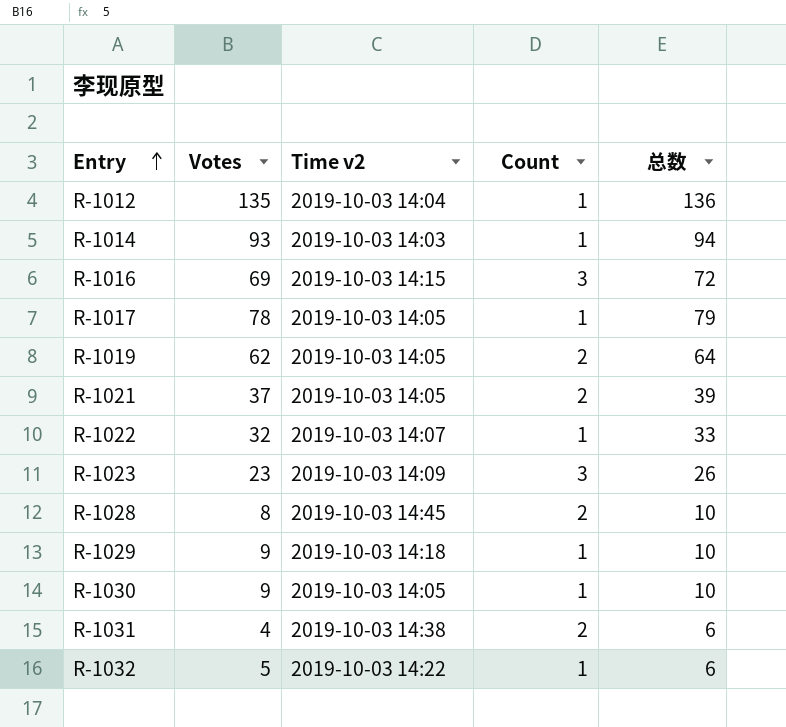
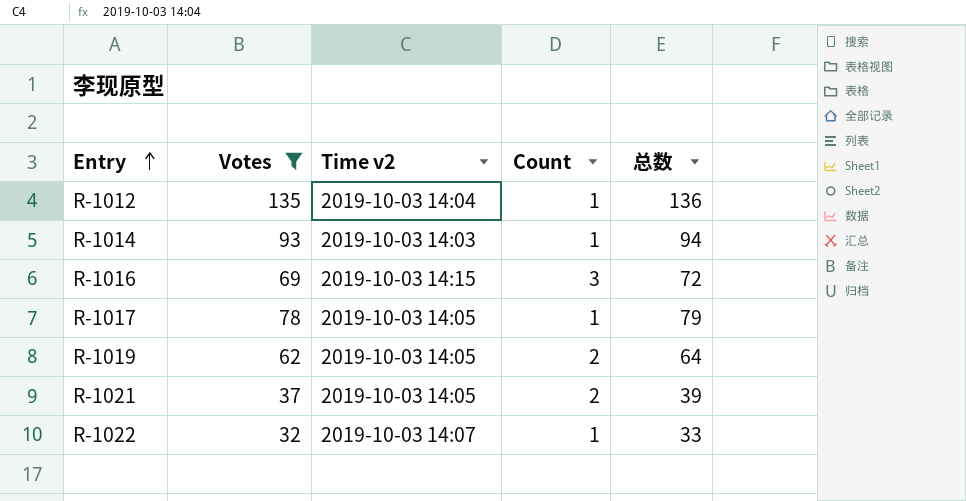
filter: none -> Votes >= 32

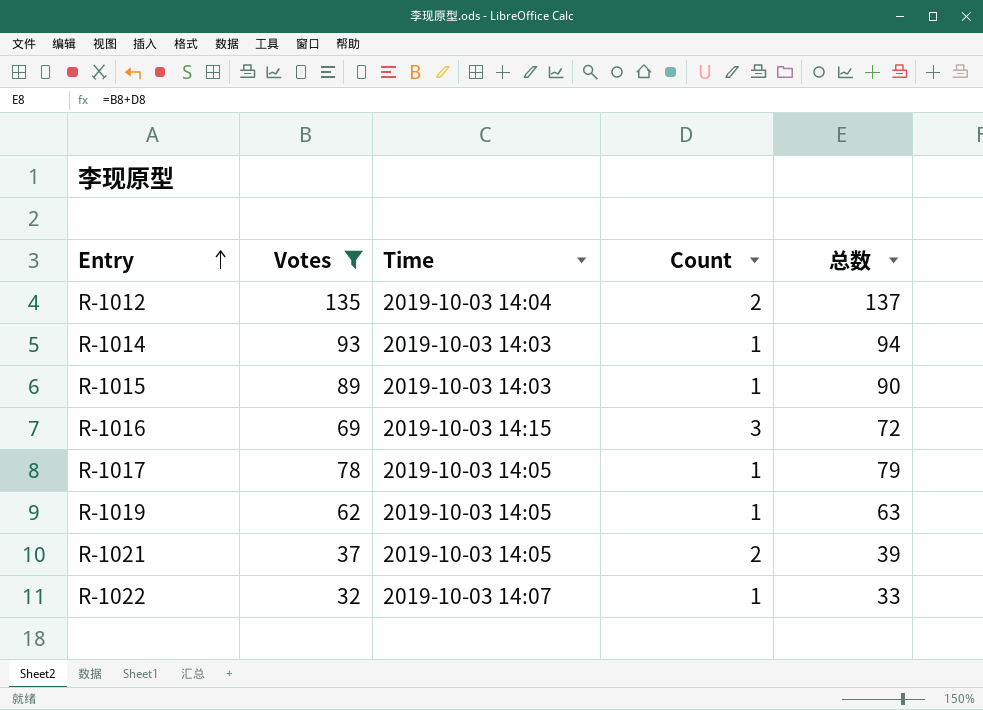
column name: Time v2 -> Time
R-1012 | Count: 1 -> 2
R-1012 | 总数: 136 -> 137
row R-1015: none -> 89 | 2019-10-03 14:03 | 1 | 90
R-1019 | Count: 2 -> 1
R-1019 | 总数: 64 -> 63

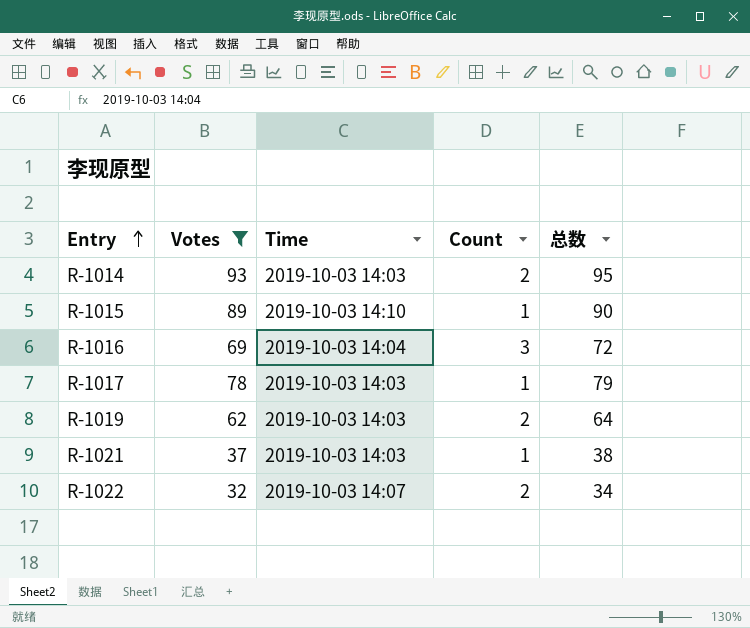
row R-1012: 135 | 2019-10-03 14:04 | 2 | 137 -> none
R-1014 | Count: 1 -> 2
R-1014 | 总数: 94 -> 95
R-1015 | Time: 2019-10-03 14:03 -> 2019-10-03 14:10
R-1016 | Time: 2019-10-03 14:15 -> 2019-10-03 14:04
R-1017 | Time: 2019-10-03 14:05 -> 2019-10-03 14:03
R-1019 | Time: 2019-10-03 14:05 -> 2019-10-03 14:03
R-1019 | Count: 1 -> 2
R-1019 | 总数: 63 -> 64
R-1021 | Time: 2019-10-03 14:05 -> 2019-10-03 14:03
R-1021 | Count: 2 -> 1
R-1021 | 总数: 39 -> 38
R-1022 | Count: 1 -> 2
R-1022 | 总数: 33 -> 34

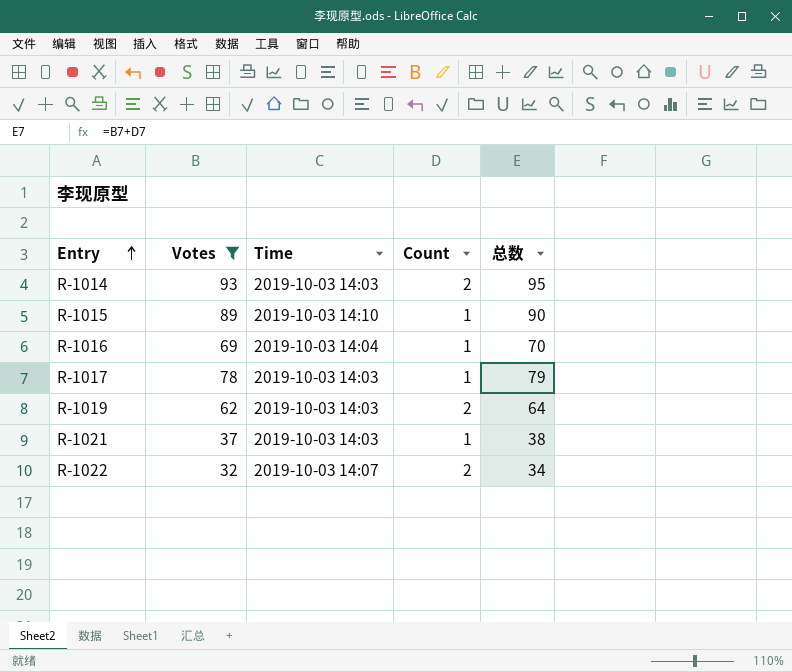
R-1016 | Count: 3 -> 1
R-1016 | 总数: 72 -> 70

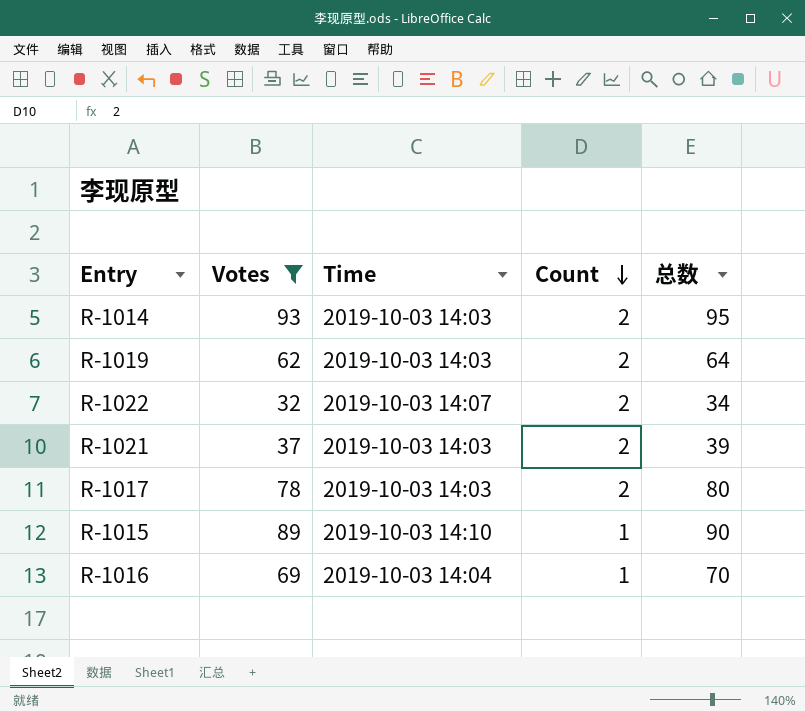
row order: Entry ascending -> Count descending
R-1021 | Count: 1 -> 2
R-1021 | 总数: 38 -> 39
R-1017 | Count: 1 -> 2
R-1017 | 总数: 79 -> 80

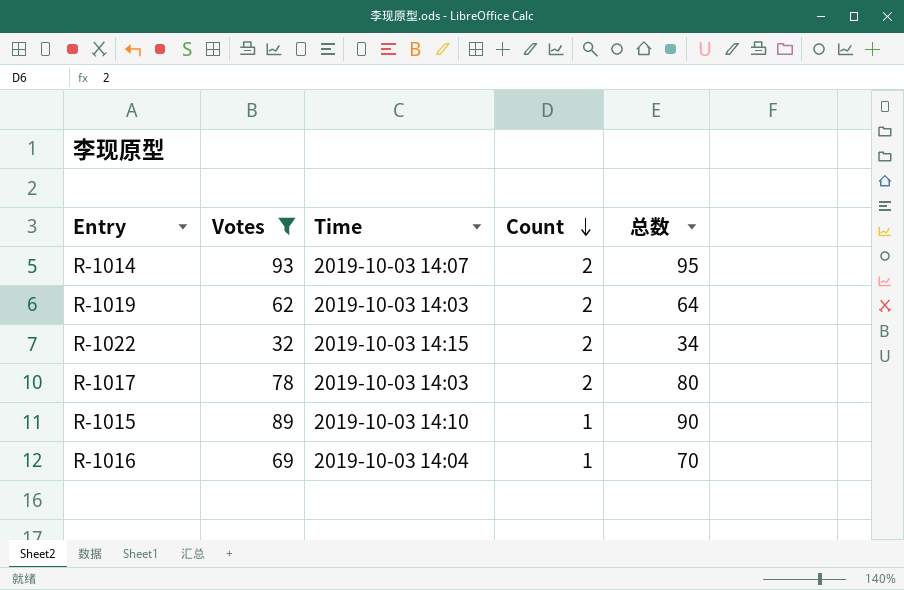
row R-1021: 37 | 2019-10-03 14:03 | 2 | 39 -> none
R-1014 | Time: 2019-10-03 14:03 -> 2019-10-03 14:07
R-1022 | Time: 2019-10-03 14:07 -> 2019-10-03 14:15

